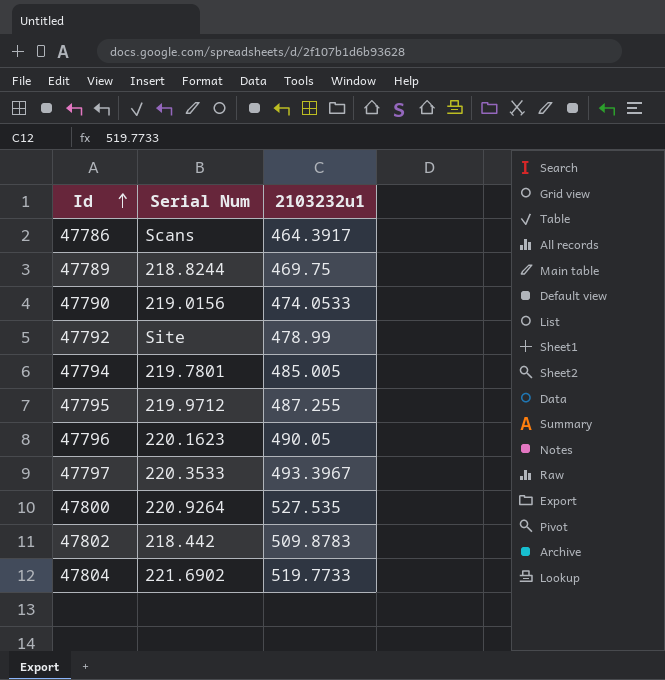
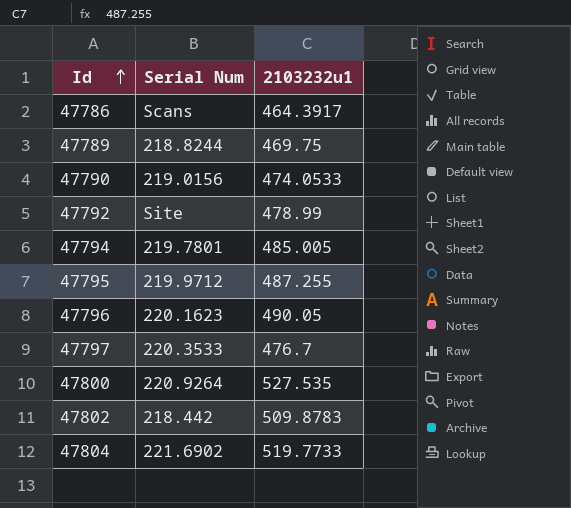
47797 | 2103232u1: 493.3967 -> 476.7

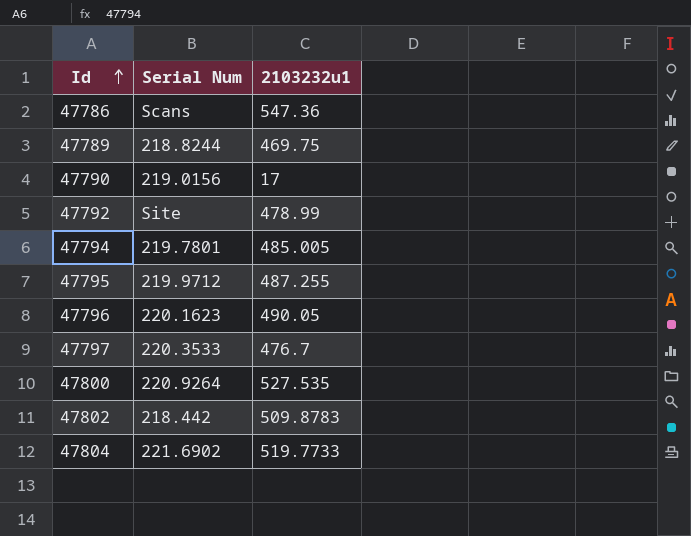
47786 | 2103232u1: 464.3917 -> 547.36
47790 | 2103232u1: 474.0533 -> 17

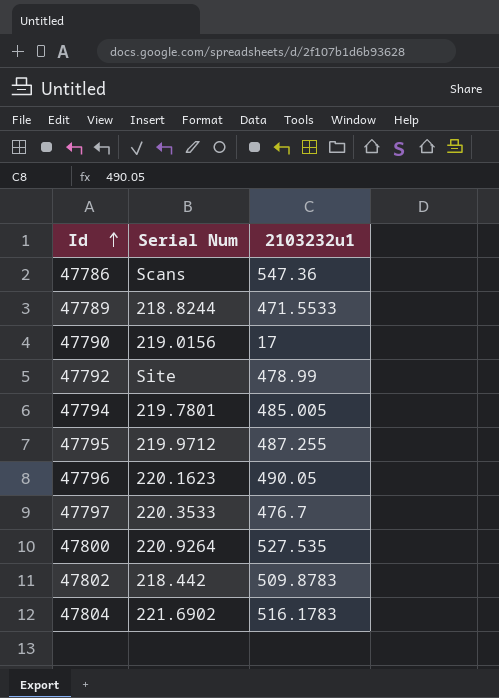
47789 | 2103232u1: 469.75 -> 471.5533
47804 | 2103232u1: 519.7733 -> 516.1783

